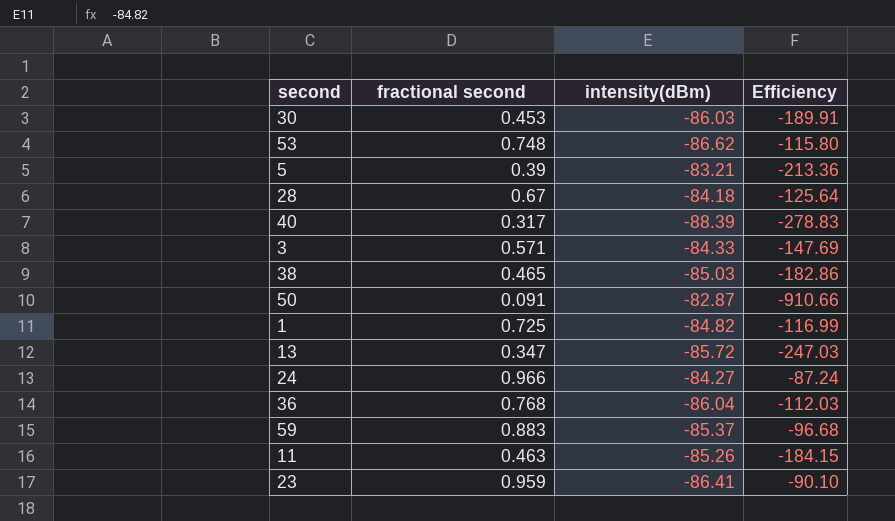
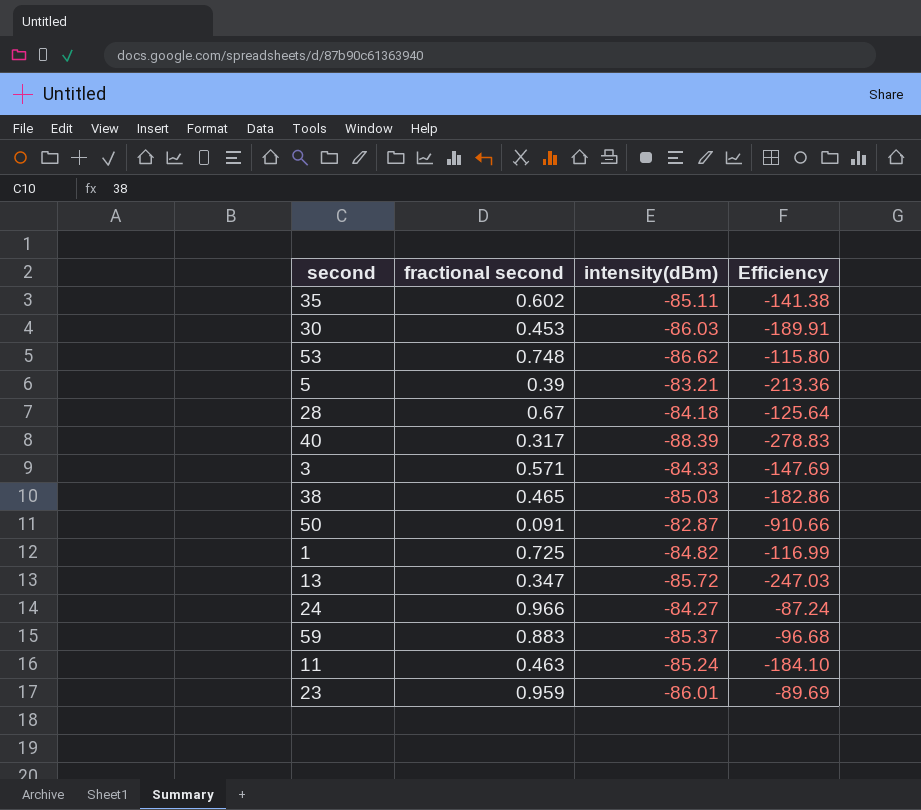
row 36: 0.768 | -86.04 | -112.03 -> none
row 35: none -> 0.602 | -85.11 | -141.38
11 | intensity(dBm): -85.26 -> -85.24
11 | Efficiency: -184.15 -> -184.10
23 | intensity(dBm): -86.41 -> -86.01
23 | Efficiency: -90.10 -> -89.69

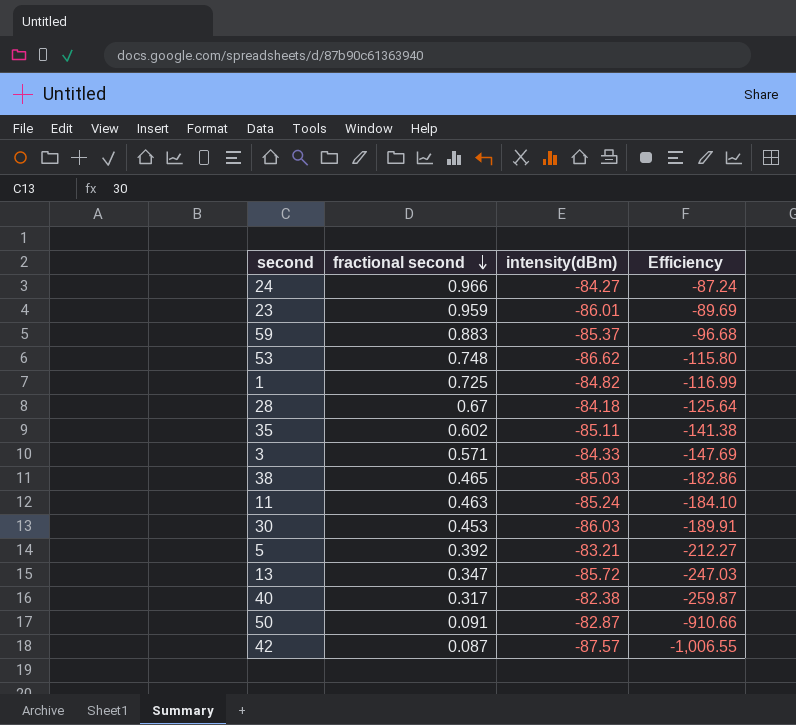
row order: none -> fractional second descending
5 | fractional second: 0.39 -> 0.392
5 | Efficiency: -213.36 -> -212.27
40 | intensity(dBm): -88.39 -> -82.38
40 | Efficiency: -278.83 -> -259.87
row 42: none -> 0.087 | -87.57 | -1,006.55

